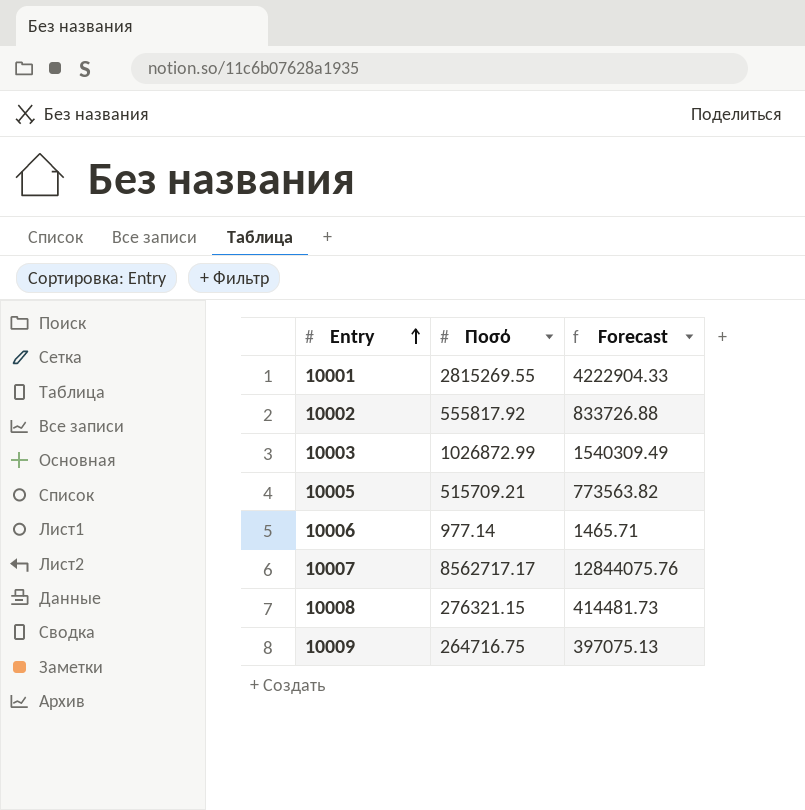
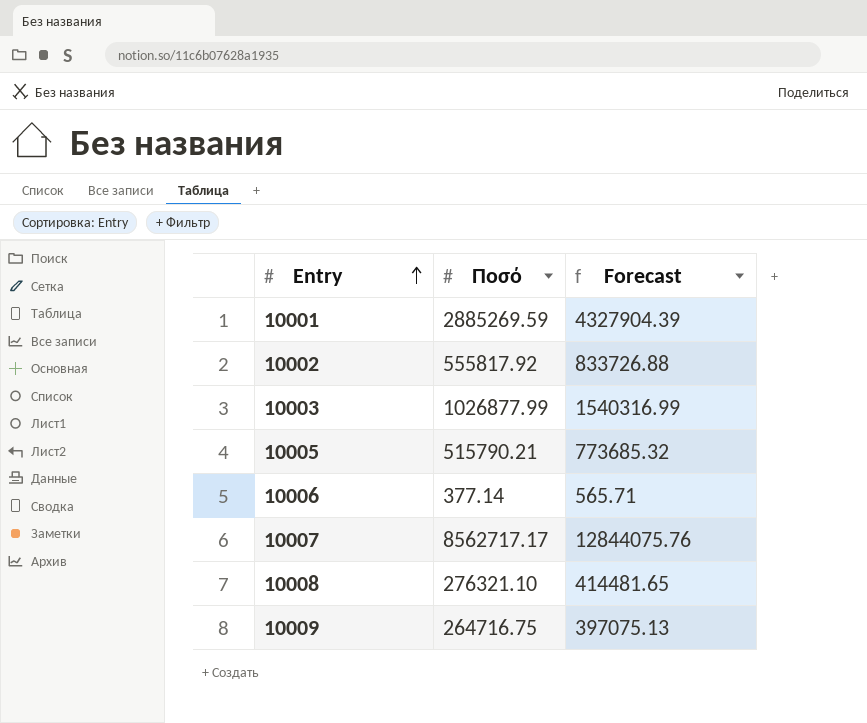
10001 | Ποσό: 2815269.55 -> 2885269.59
10001 | Forecast: 4222904.33 -> 4327904.39
10003 | Ποσό: 1026872.99 -> 1026877.99
10003 | Forecast: 1540309.49 -> 1540316.99
10005 | Ποσό: 515709.21 -> 515790.21
10005 | Forecast: 773563.82 -> 773685.32
10006 | Ποσό: 977.14 -> 377.14
10006 | Forecast: 1465.71 -> 565.71
10008 | Ποσό: 276321.15 -> 276321.10
10008 | Forecast: 414481.73 -> 414481.65

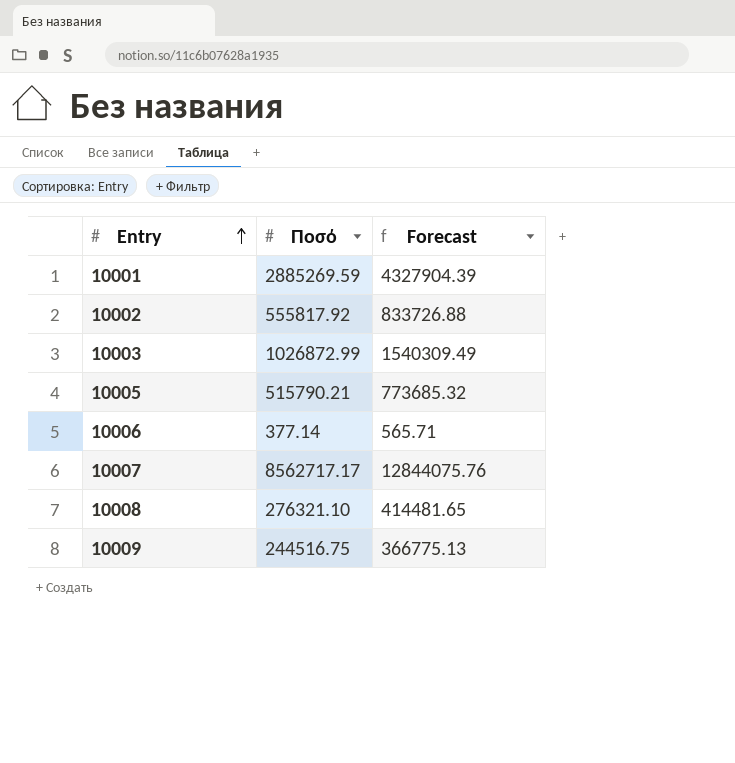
10003 | Ποσό: 1026877.99 -> 1026872.99
10003 | Forecast: 1540316.99 -> 1540309.49
10009 | Ποσό: 264716.75 -> 244516.75
10009 | Forecast: 397075.13 -> 366775.13

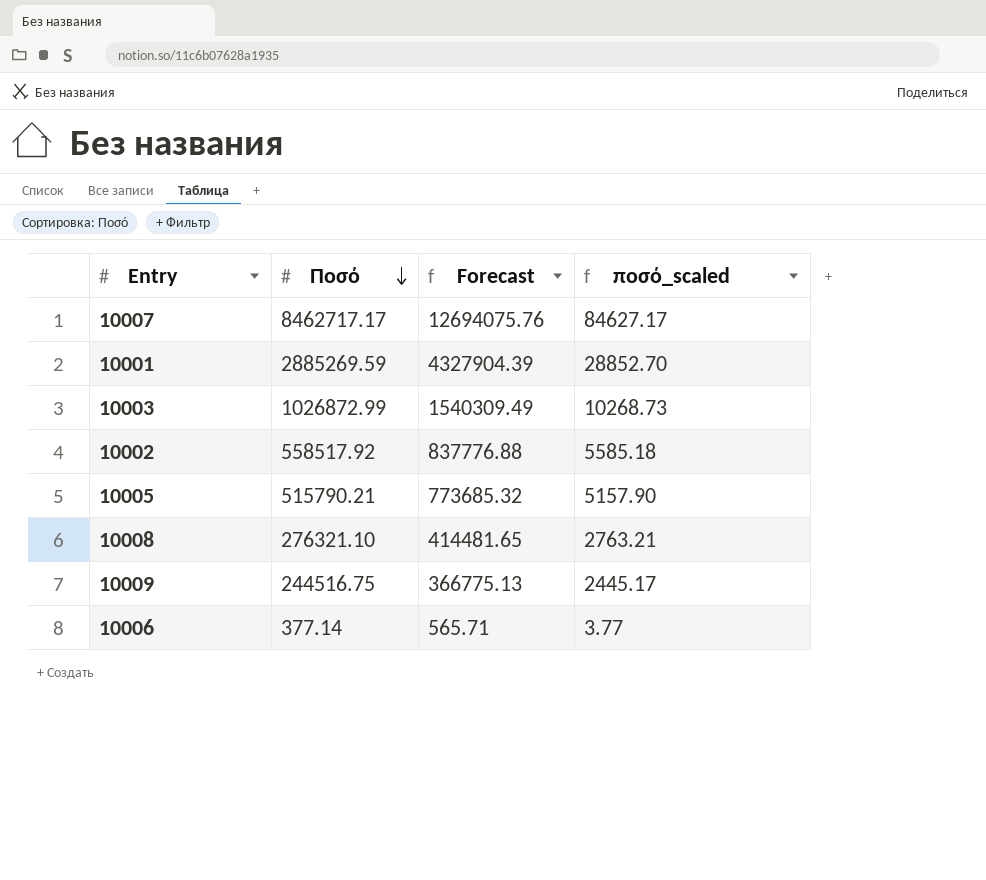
row order: Entry ascending -> Ποσό descending
column ποσό_scaled | formula: none -> [Ποσό] * 0.01
10007 | Ποσό: 8562717.17 -> 8462717.17
10007 | Forecast: 12844075.76 -> 12694075.76
10002 | Ποσό: 555817.92 -> 558517.92
10002 | Forecast: 833726.88 -> 837776.88

